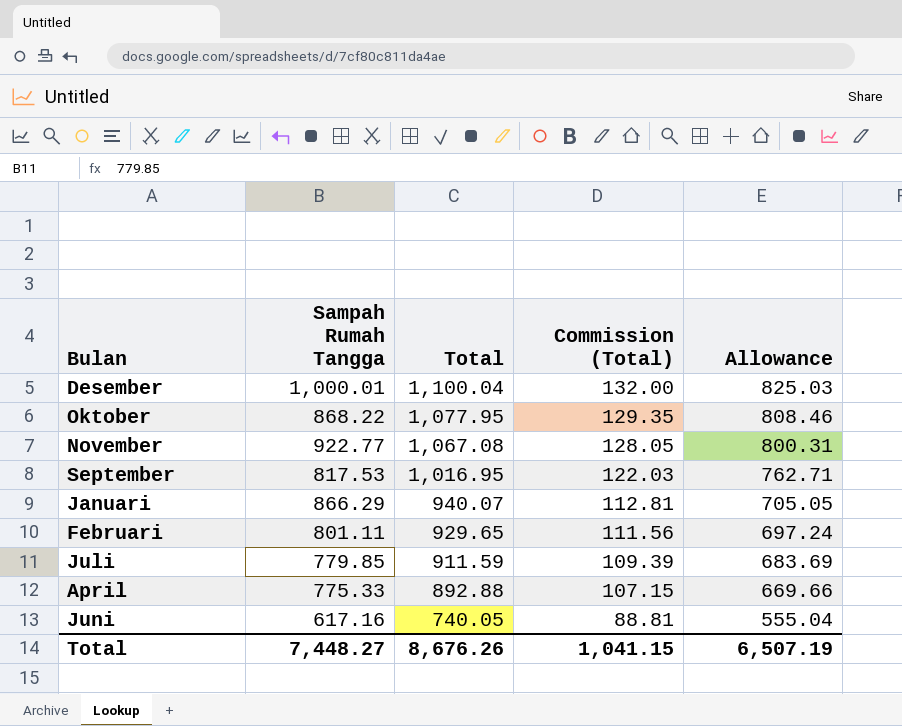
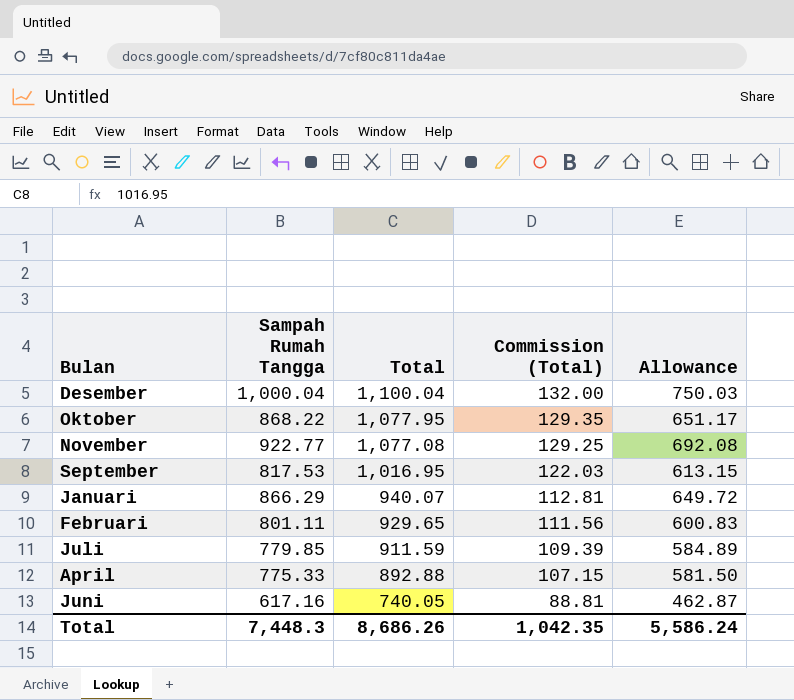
column Allowance | formula: [Total] * 0.75 -> [Sampah Rumah Tangga] * 0.75
Desember | Sampah Rumah Tangga: 1,000.01 -> 1,000.04
November | Total: 1,067.08 -> 1,077.08
November | Commission (Total): 128.05 -> 129.25
Total | Sampah Rumah Tangga: 7,448.27 -> 7,448.3
Total | Total: 8,676.26 -> 8,686.26
Total | Commission (Total): 1,041.15 -> 1,042.35
Total | Allowance: 6,507.19 -> 5,586.24

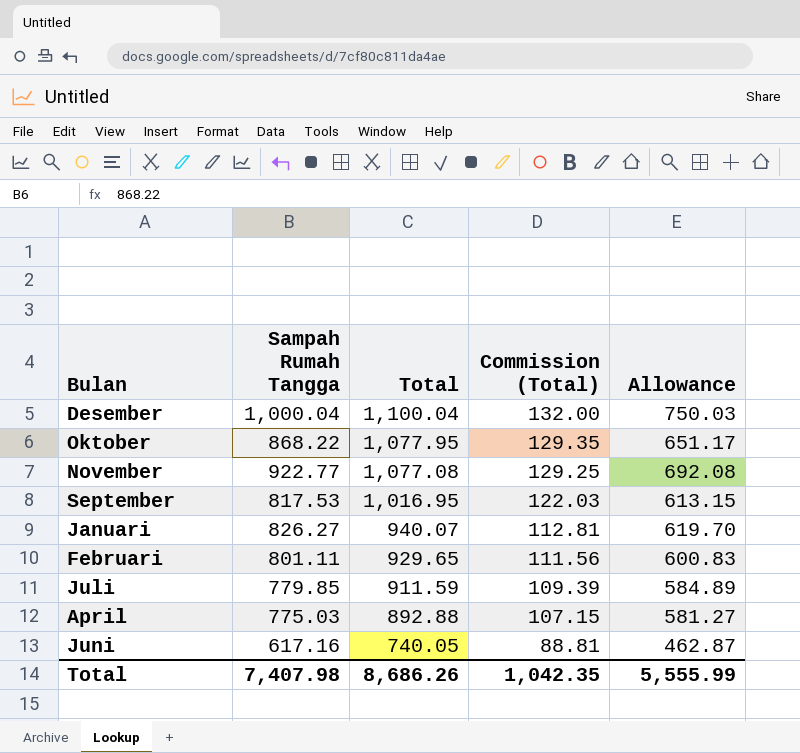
Januari | Sampah Rumah Tangga: 866.29 -> 826.27
Januari | Allowance: 649.72 -> 619.70
April | Sampah Rumah Tangga: 775.33 -> 775.03
April | Allowance: 581.50 -> 581.27
Total | Sampah Rumah Tangga: 7,448.3 -> 7,407.98
Total | Allowance: 5,586.24 -> 5,555.99

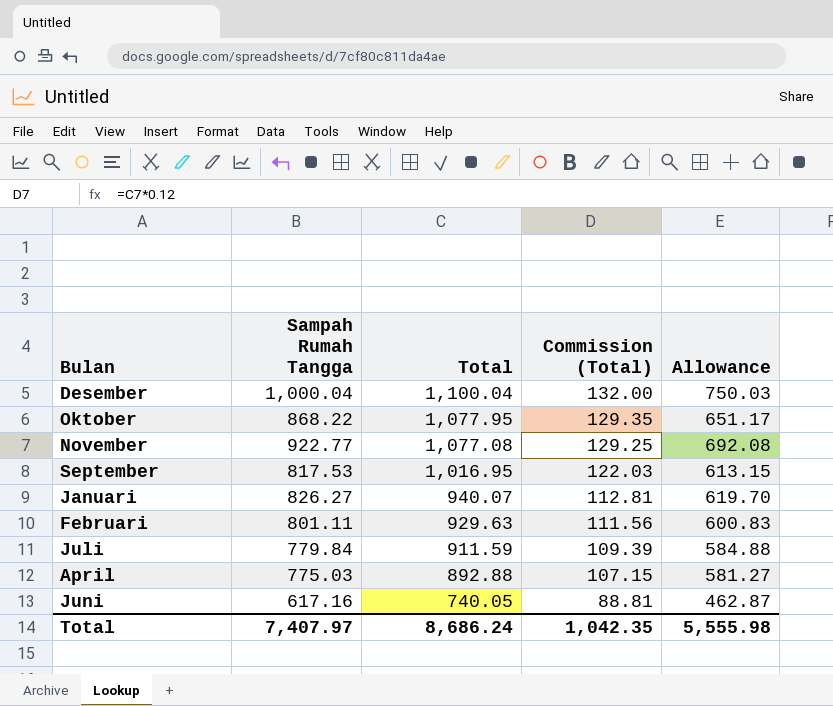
Februari | Total: 929.65 -> 929.63
Juli | Sampah Rumah Tangga: 779.85 -> 779.84
Juli | Allowance: 584.89 -> 584.88
Total | Sampah Rumah Tangga: 7,407.98 -> 7,407.97
Total | Total: 8,686.26 -> 8,686.24
Total | Allowance: 5,555.99 -> 5,555.98

